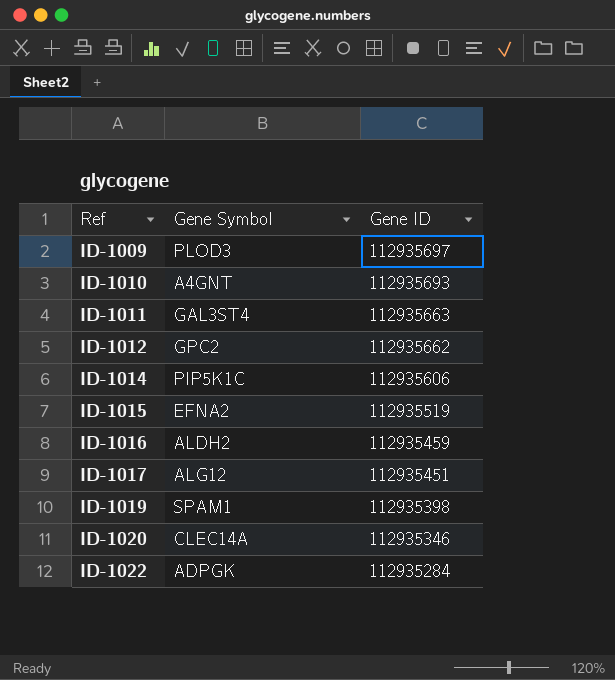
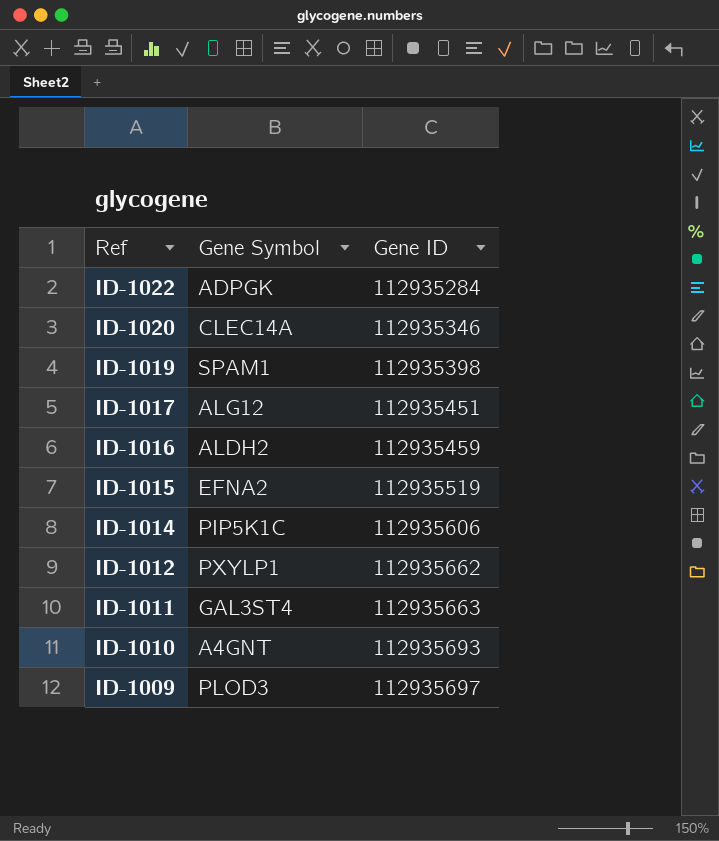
row order: Ref ascending -> Ref descending
ID-1012 | Gene Symbol: GPC2 -> PXYLP1

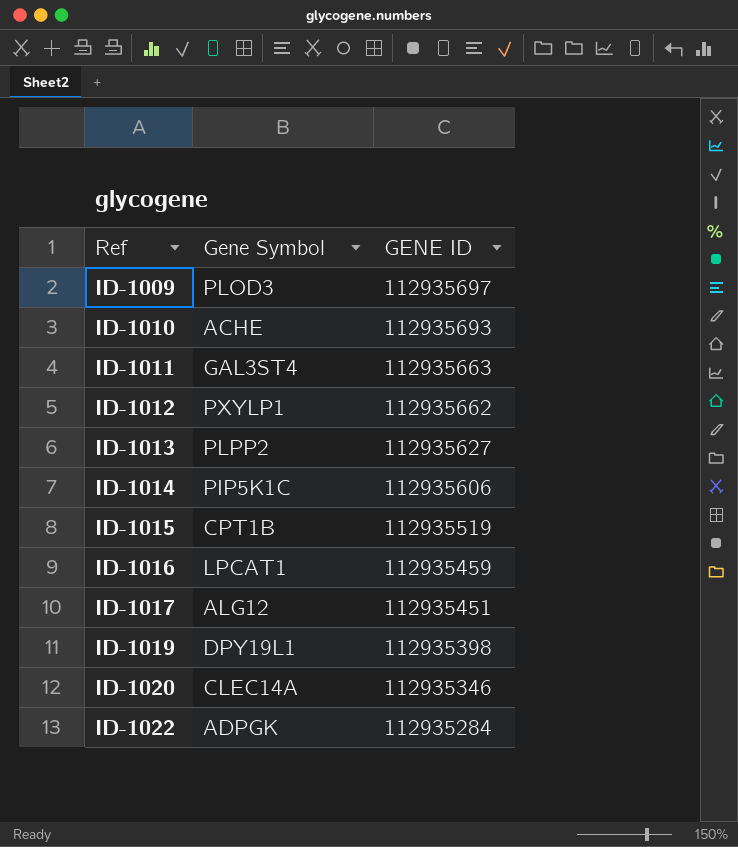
row order: Ref descending -> Ref ascending
column name: Gene ID -> GENE ID
ID-1010 | Gene Symbol: A4GNT -> ACHE
row ID-1013: none -> PLPP2 | 112935627
ID-1015 | Gene Symbol: EFNA2 -> CPT1B
ID-1016 | Gene Symbol: ALDH2 -> LPCAT1
ID-1019 | Gene Symbol: SPAM1 -> DPY19L1

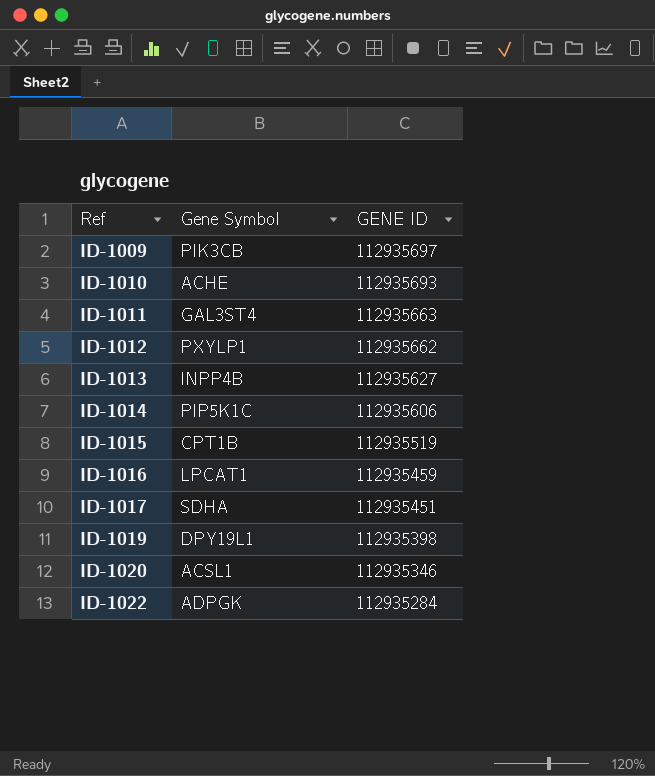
ID-1009 | Gene Symbol: PLOD3 -> PIK3CB
ID-1013 | Gene Symbol: PLPP2 -> INPP4B
ID-1017 | Gene Symbol: ALG12 -> SDHA
ID-1020 | Gene Symbol: CLEC14A -> ACSL1

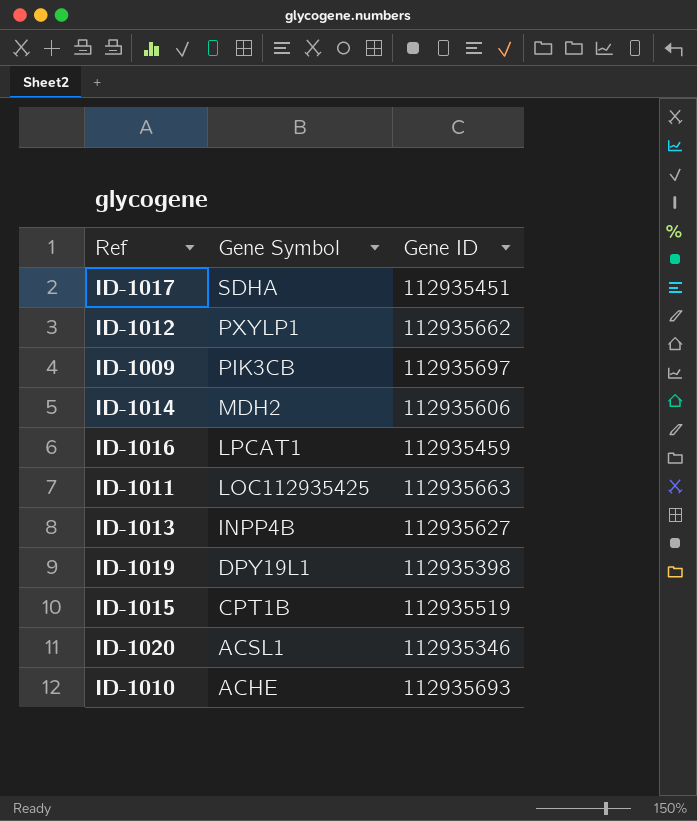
row order: Ref ascending -> Gene Symbol descending
column name: GENE ID -> Gene ID
row ID-1022: ADPGK | 112935284 -> none
ID-1014 | Gene Symbol: PIP5K1C -> MDH2
ID-1011 | Gene Symbol: GAL3ST4 -> LOC112935425

